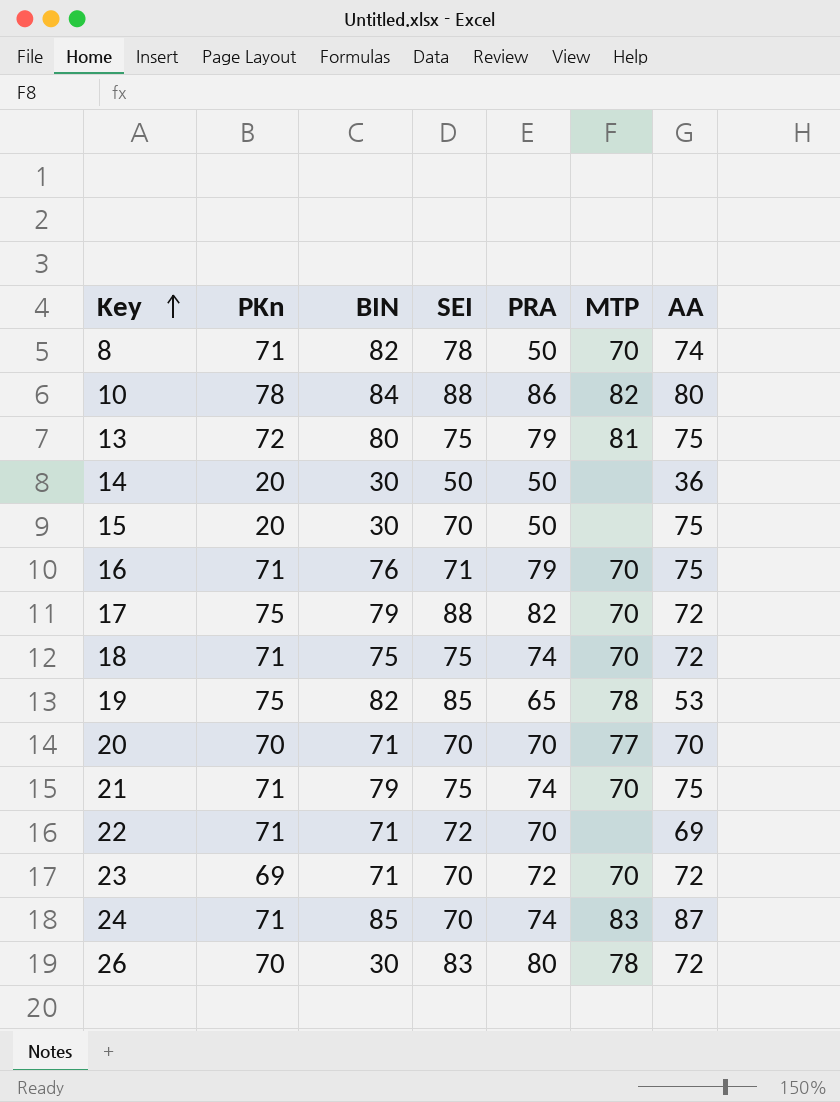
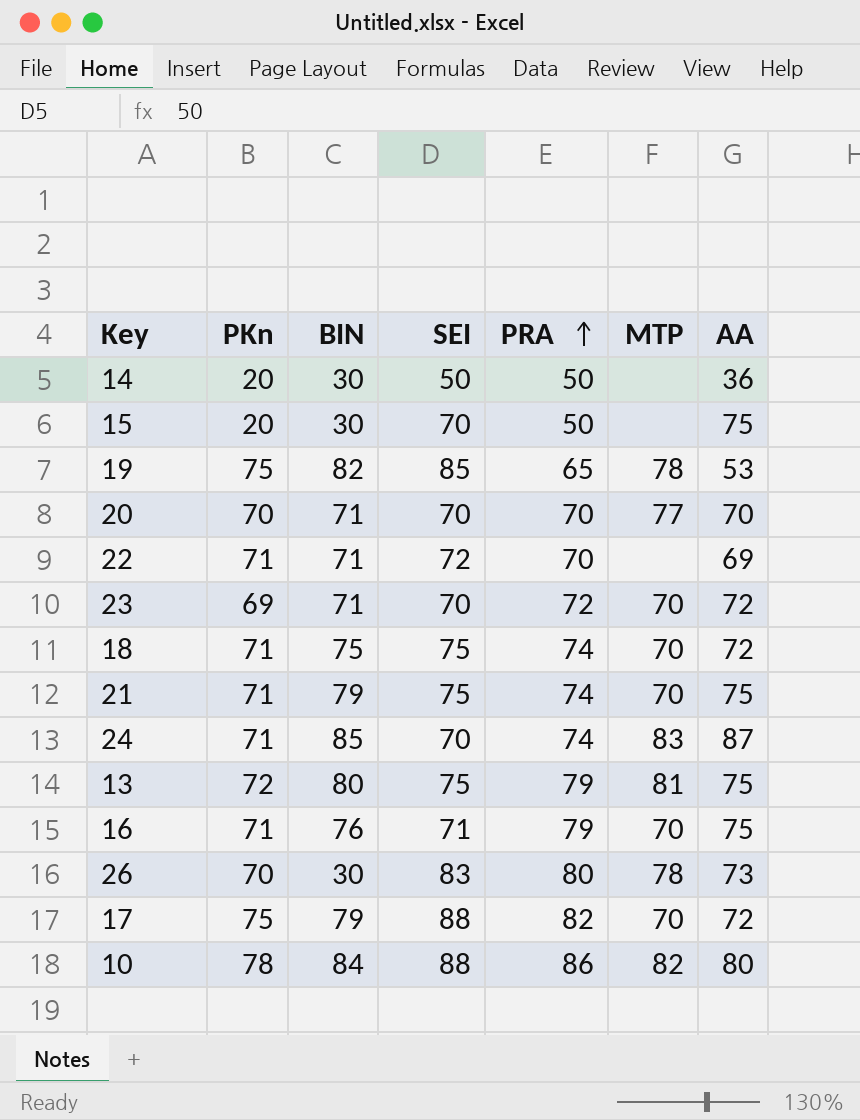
row order: Key ascending -> PRA ascending
row 8: 71 | 82 | 78 | 50 | 70 | 74 -> none
26 | AA: 72 -> 73

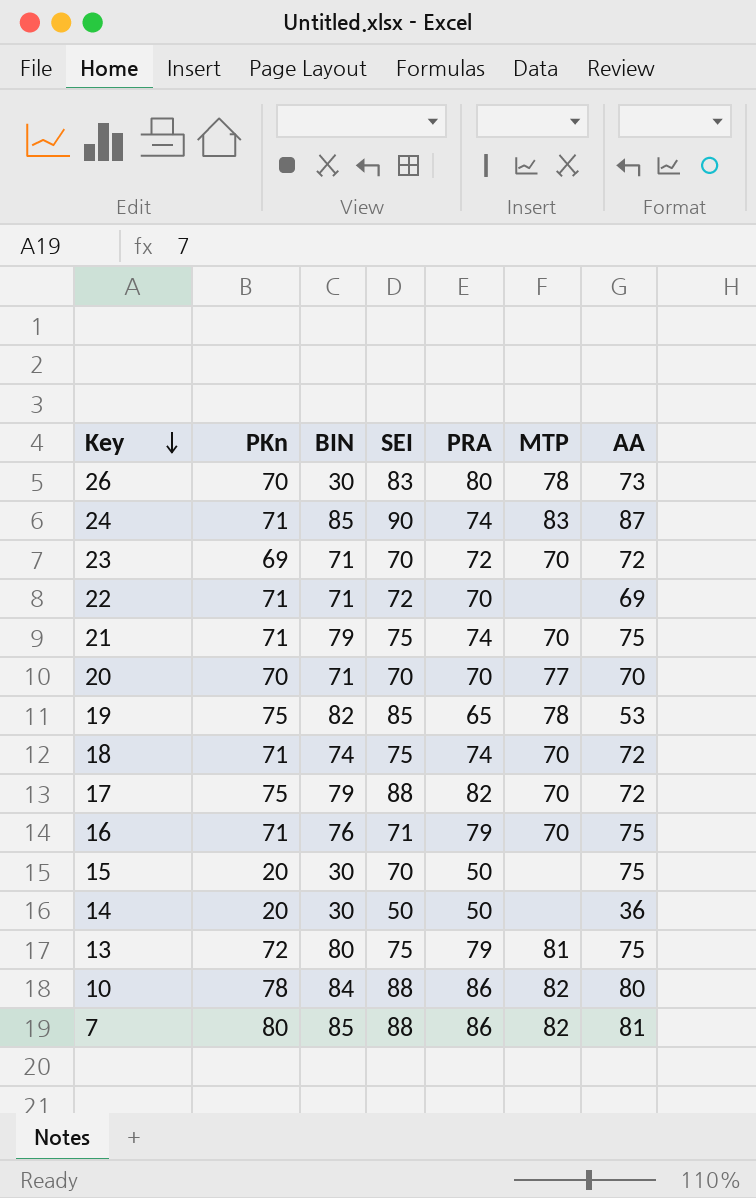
row order: PRA ascending -> Key descending
24 | SEI: 70 -> 90
18 | BIN: 75 -> 74
row 7: none -> 80 | 85 | 88 | 86 | 82 | 81

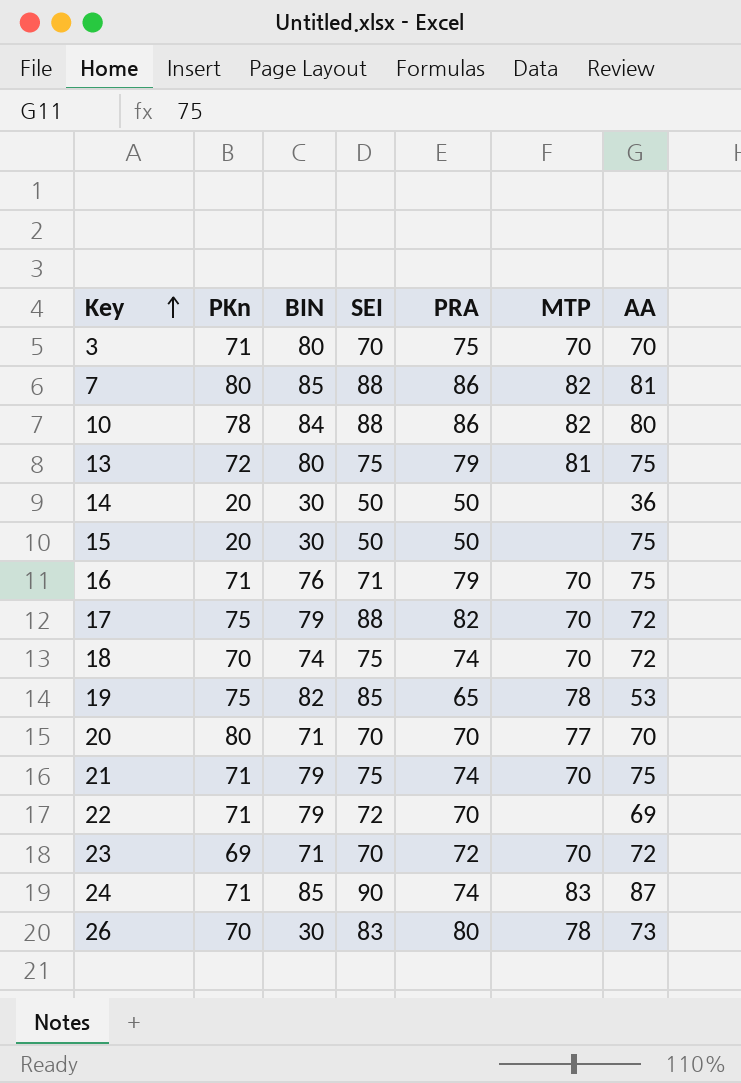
row order: Key descending -> Key ascending
row 3: none -> 71 | 80 | 70 | 75 | 70 | 70
15 | SEI: 70 -> 50
18 | PKn: 71 -> 70
20 | PKn: 70 -> 80
22 | BIN: 71 -> 79

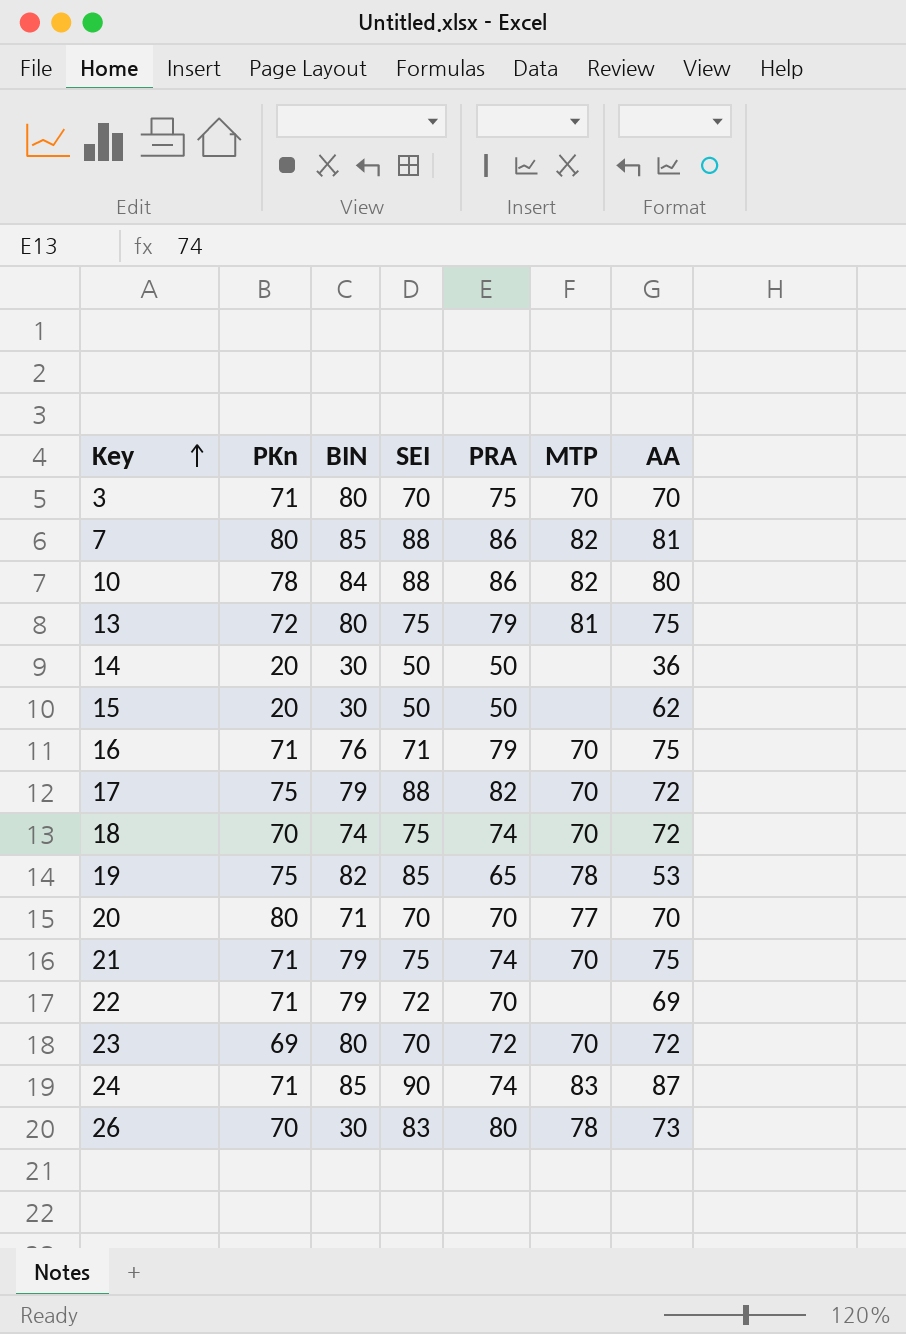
15 | AA: 75 -> 62
23 | BIN: 71 -> 80

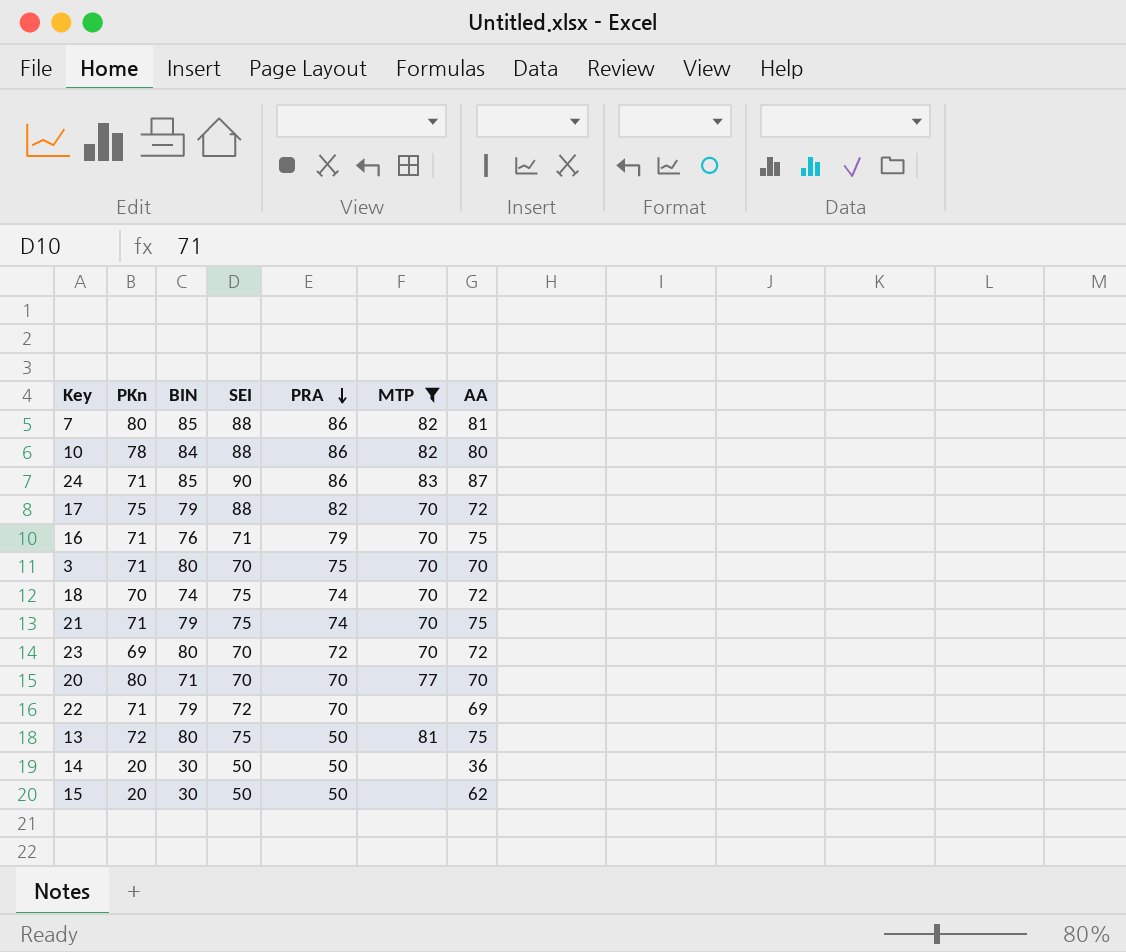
filter: none -> MTP != 78
row order: Key ascending -> PRA descending
24 | PRA: 74 -> 86
13 | PRA: 79 -> 50

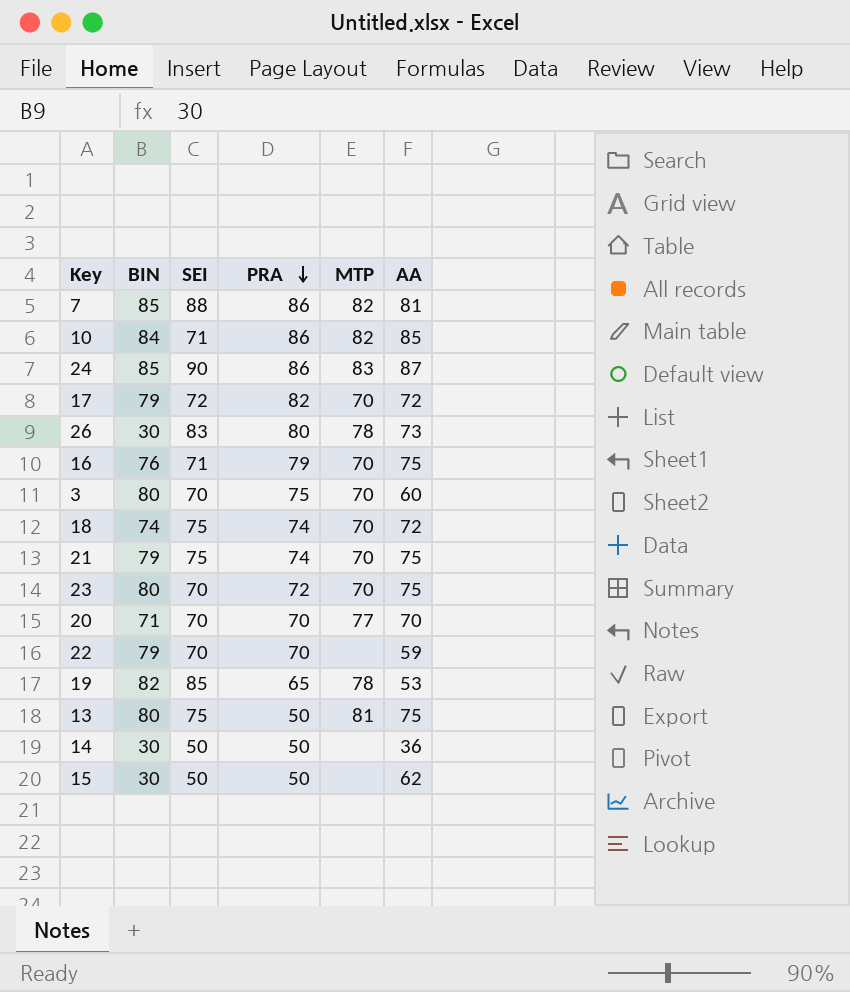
filter: MTP != 78 -> none
column PKn | position: 2 -> none
10 | SEI: 88 -> 71
10 | AA: 80 -> 85
17 | SEI: 88 -> 72
3 | AA: 70 -> 60
23 | AA: 72 -> 75
22 | SEI: 72 -> 70
22 | AA: 69 -> 59

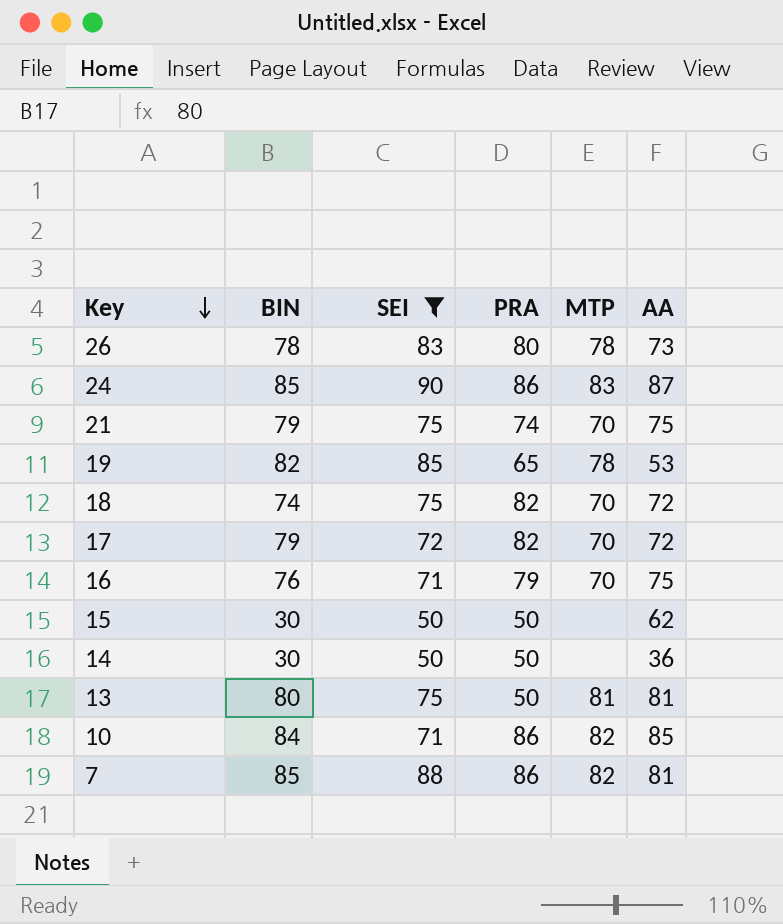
filter: none -> SEI != 70
row order: PRA descending -> Key descending
26 | BIN: 30 -> 78
18 | PRA: 74 -> 82
13 | AA: 75 -> 81

